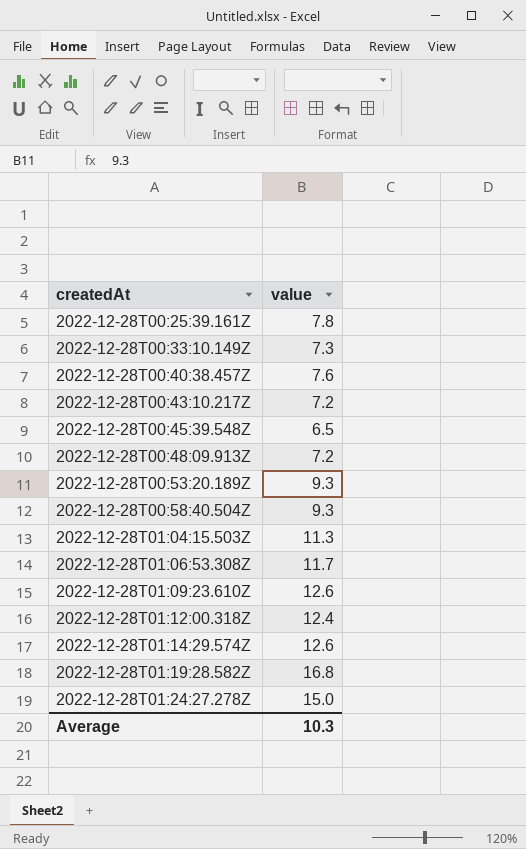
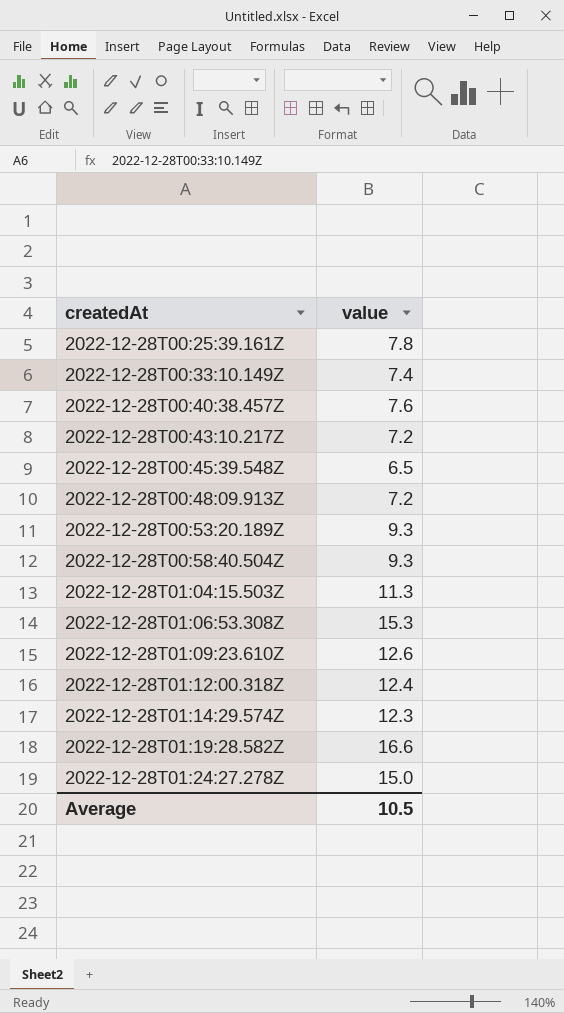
2022-12-28T00:33:10.149Z | value: 7.3 -> 7.4
2022-12-28T01:06:53.308Z | value: 11.7 -> 15.3
2022-12-28T01:14:29.574Z | value: 12.6 -> 12.3
2022-12-28T01:19:28.582Z | value: 16.8 -> 16.6
Average | value: 10.3 -> 10.5

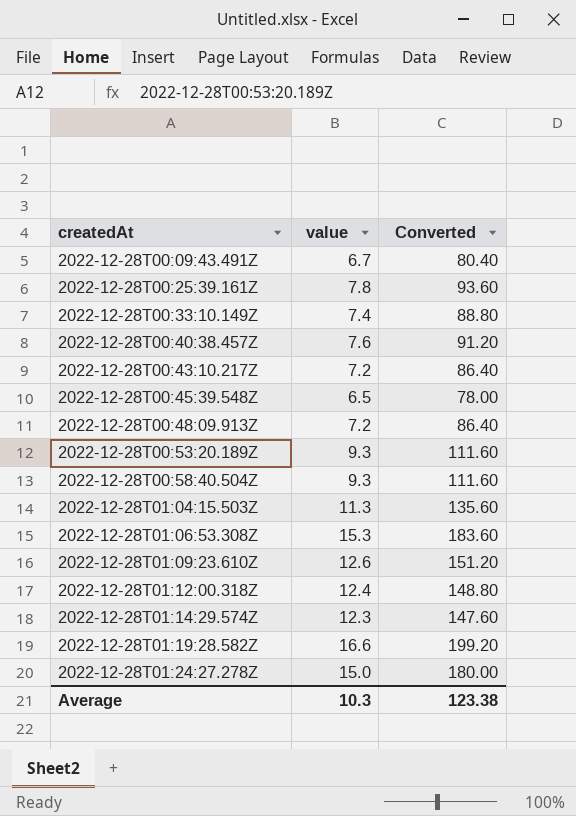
column Converted | formula: none -> [value] * 12
row 2022-12-28T00:09:43.491Z: none -> 6.7 | 80.40
Average | value: 10.5 -> 10.3

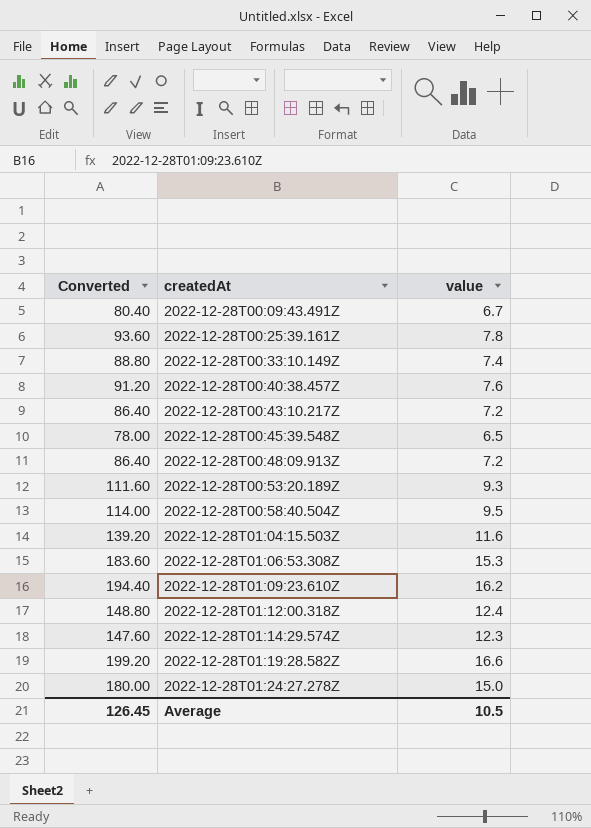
column Converted | position: 3 -> 1
2022-12-28T00:58:40.504Z | Converted: 111.60 -> 114.00
2022-12-28T00:58:40.504Z | value: 9.3 -> 9.5
2022-12-28T01:04:15.503Z | Converted: 135.60 -> 139.20
2022-12-28T01:04:15.503Z | value: 11.3 -> 11.6
2022-12-28T01:09:23.610Z | Converted: 151.20 -> 194.40
2022-12-28T01:09:23.610Z | value: 12.6 -> 16.2
Average | Converted: 123.38 -> 126.45
Average | value: 10.3 -> 10.5

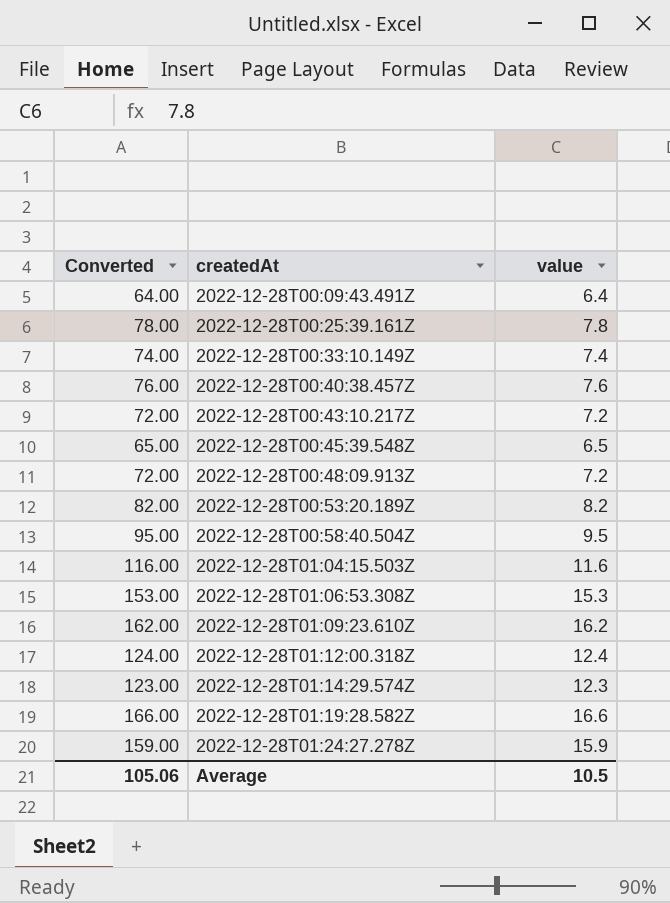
column Converted | formula: [value] * 12 -> [value] * 10
2022-12-28T00:09:43.491Z | value: 6.7 -> 6.4
2022-12-28T00:53:20.189Z | value: 9.3 -> 8.2
2022-12-28T01:24:27.278Z | value: 15.0 -> 15.9
Average | Converted: 126.45 -> 105.06

